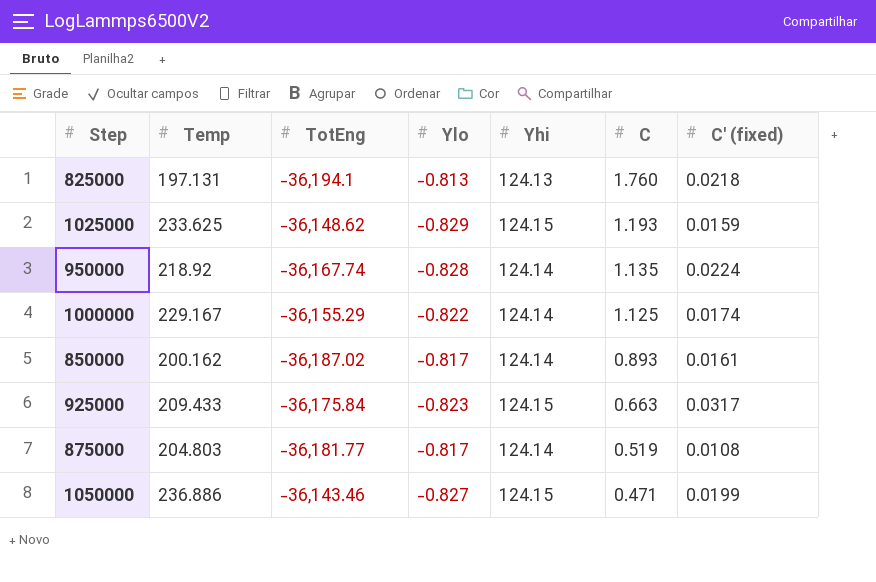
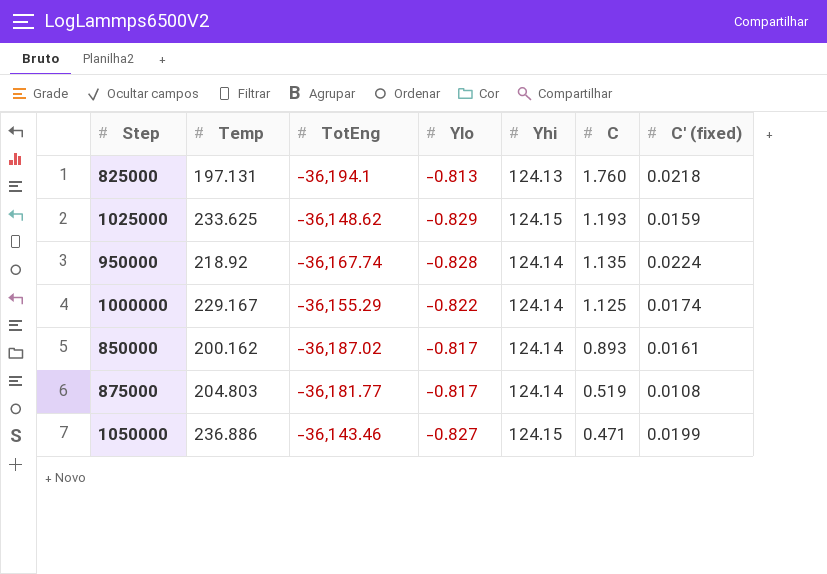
row 925000: 209.433 | -36,175.84 | -0.823 | 124.15 | 0.663 | 0.0317 -> none

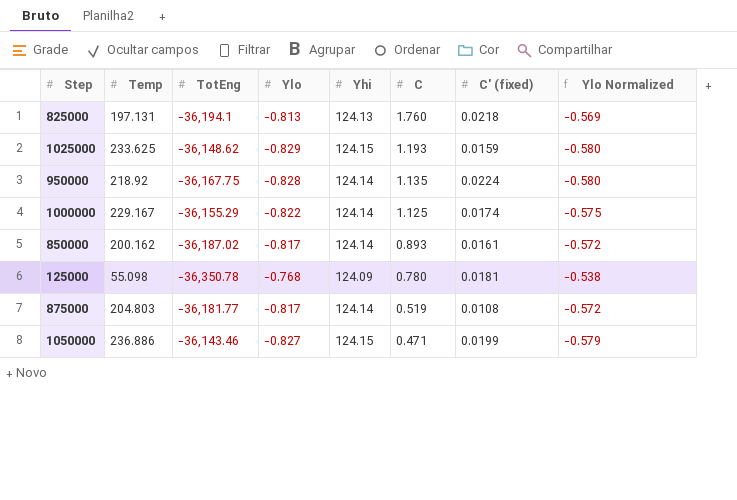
column Ylo Normalized | formula: none -> [Ylo] * 0.7
950000 | TotEng: -36,167.74 -> -36,167.75
row 125000: none -> 55.098 | -36,350.78 | -0.768 | 124.09 | 0.780 | 0.0181 | -0.538

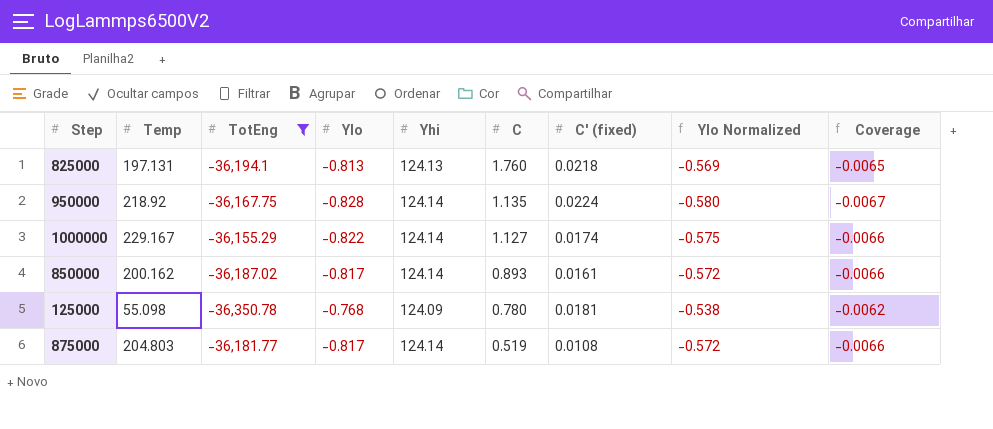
filter: none -> TotEng <= -36,155.29
column Coverage | formula: none -> [Ylo] / [Yhi]
1000000 | C: 1.125 -> 1.127

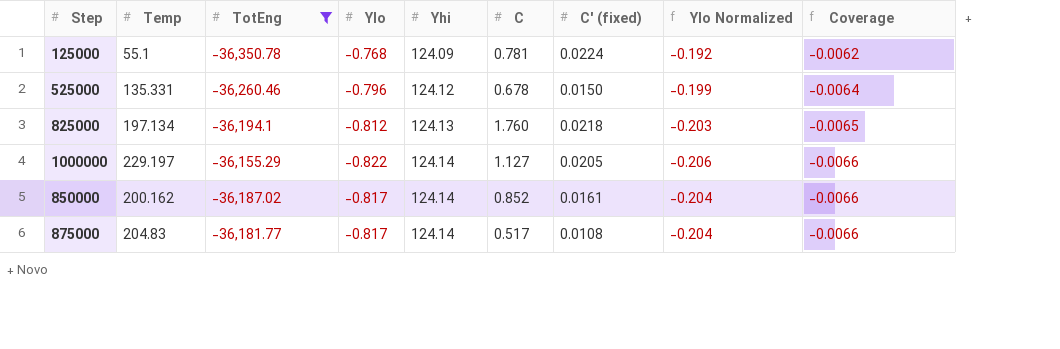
row order: C descending -> Yhi ascending
column Ylo Normalized | formula: [Ylo] * 0.7 -> [Ylo] * 0.25
row 950000: 218.92 | -36,167.75 | -0.828 | 124.14 | 1.135 | 0.0224 | -0.580 | -0.0067 -> none
125000 | Temp: 55.098 -> 55.1
125000 | C: 0.780 -> 0.781
125000 | C' (fixed): 0.0181 -> 0.0224
row 525000: none -> 135.331 | -36,260.46 | -0.796 | 124.12 | 0.678 | 0.0150 | -0.199 | -0.0064
825000 | Temp: 197.131 -> 197.134
825000 | Ylo: -0.813 -> -0.812
1000000 | Temp: 229.167 -> 229.197
1000000 | C' (fixed): 0.0174 -> 0.0205
850000 | C: 0.893 -> 0.852
875000 | Temp: 204.803 -> 204.83
875000 | C: 0.519 -> 0.517

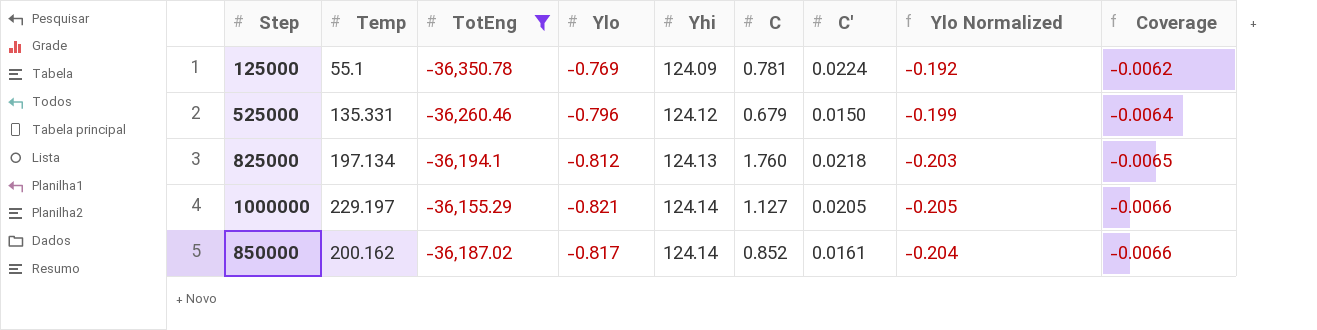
column name: C' (fixed) -> C'
row 875000: 204.83 | -36,181.77 | -0.817 | 124.14 | 0.517 | 0.0108 | -0.204 | -0.0066 -> none
125000 | Ylo: -0.768 -> -0.769
525000 | C: 0.678 -> 0.679
1000000 | Ylo: -0.822 -> -0.821
1000000 | Ylo Normalized: -0.206 -> -0.205

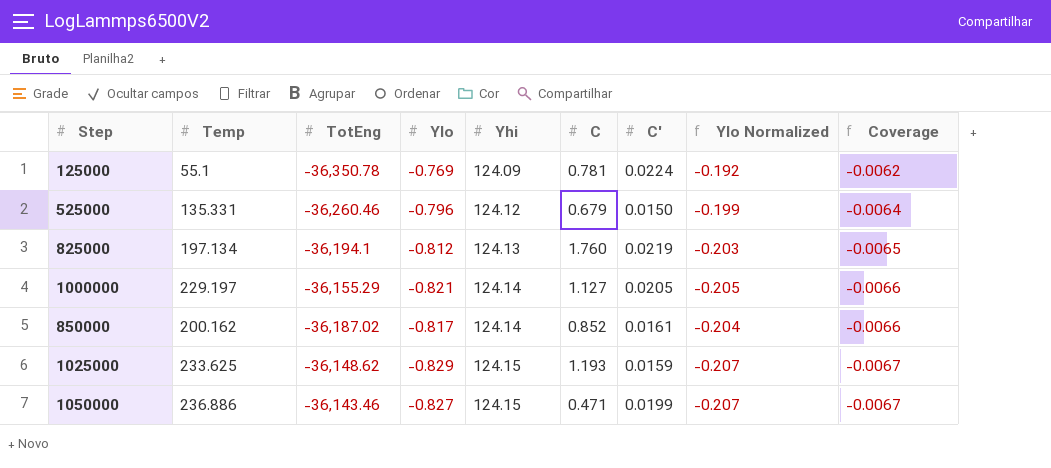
filter: TotEng <= -36,155.29 -> none
825000 | C': 0.0218 -> 0.0219

